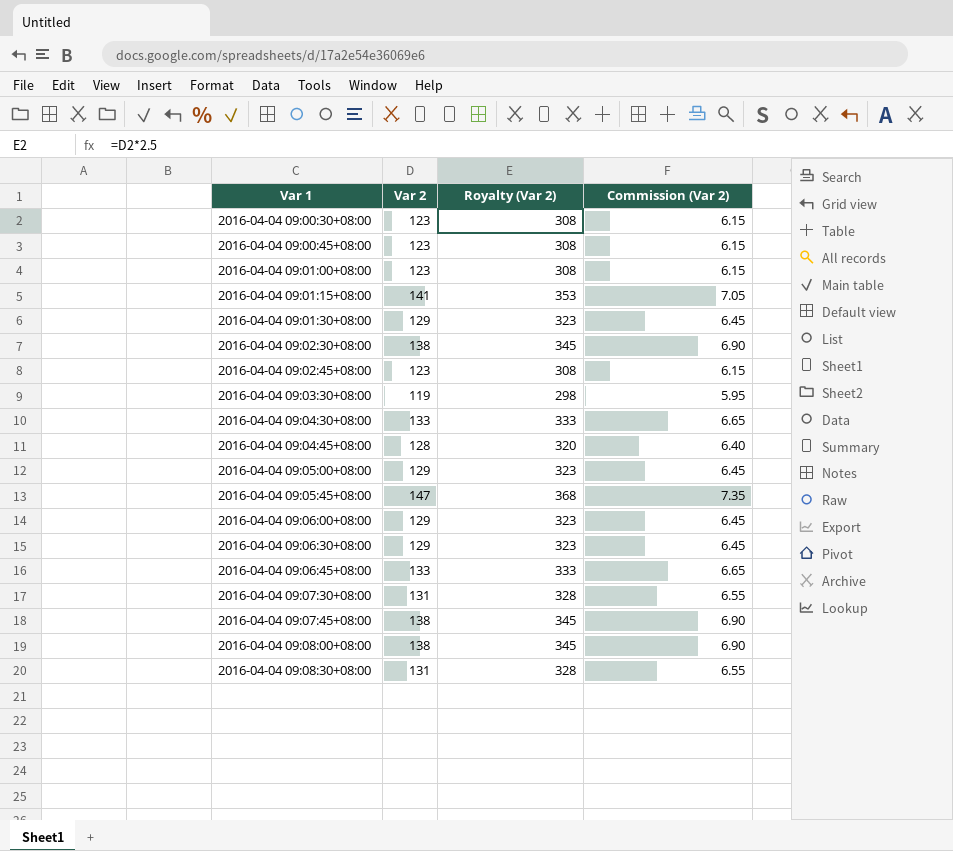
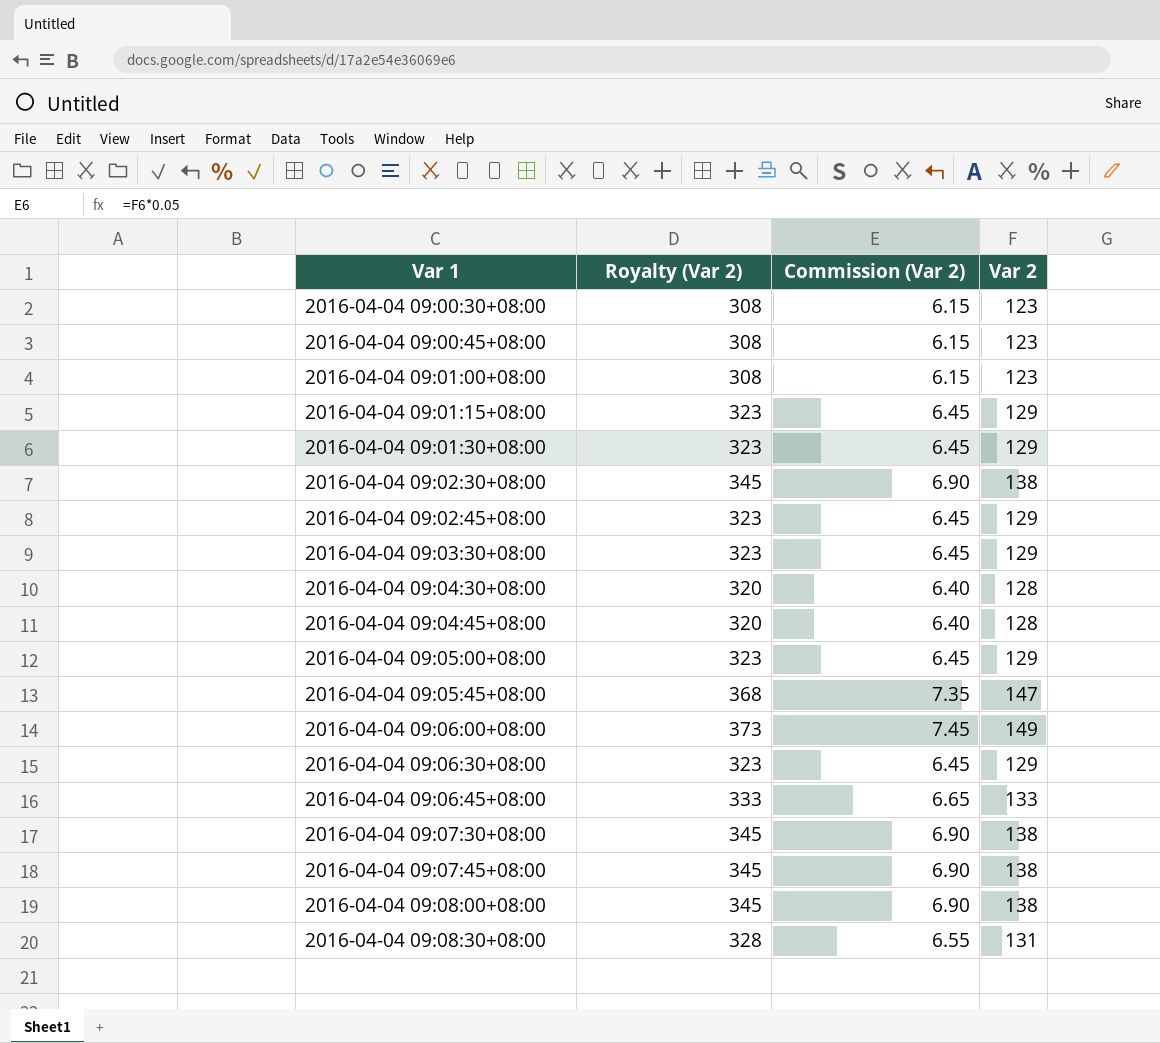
column Var 2 | position: 2 -> 4
2016-04-04 09:01:15+08:00 | Royalty (Var 2): 353 -> 323
2016-04-04 09:01:15+08:00 | Commission (Var 2): 7.05 -> 6.45
2016-04-04 09:01:15+08:00 | Var 2: 141 -> 129
2016-04-04 09:02:45+08:00 | Royalty (Var 2): 308 -> 323
2016-04-04 09:02:45+08:00 | Commission (Var 2): 6.15 -> 6.45
2016-04-04 09:02:45+08:00 | Var 2: 123 -> 129
2016-04-04 09:03:30+08:00 | Royalty (Var 2): 298 -> 323
2016-04-04 09:03:30+08:00 | Commission (Var 2): 5.95 -> 6.45
2016-04-04 09:03:30+08:00 | Var 2: 119 -> 129
2016-04-04 09:04:30+08:00 | Royalty (Var 2): 333 -> 320
2016-04-04 09:04:30+08:00 | Commission (Var 2): 6.65 -> 6.40
2016-04-04 09:04:30+08:00 | Var 2: 133 -> 128
2016-04-04 09:06:00+08:00 | Royalty (Var 2): 323 -> 373
2016-04-04 09:06:00+08:00 | Commission (Var 2): 6.45 -> 7.45
2016-04-04 09:06:00+08:00 | Var 2: 129 -> 149
2016-04-04 09:07:30+08:00 | Royalty (Var 2): 328 -> 345
2016-04-04 09:07:30+08:00 | Commission (Var 2): 6.55 -> 6.90
2016-04-04 09:07:30+08:00 | Var 2: 131 -> 138

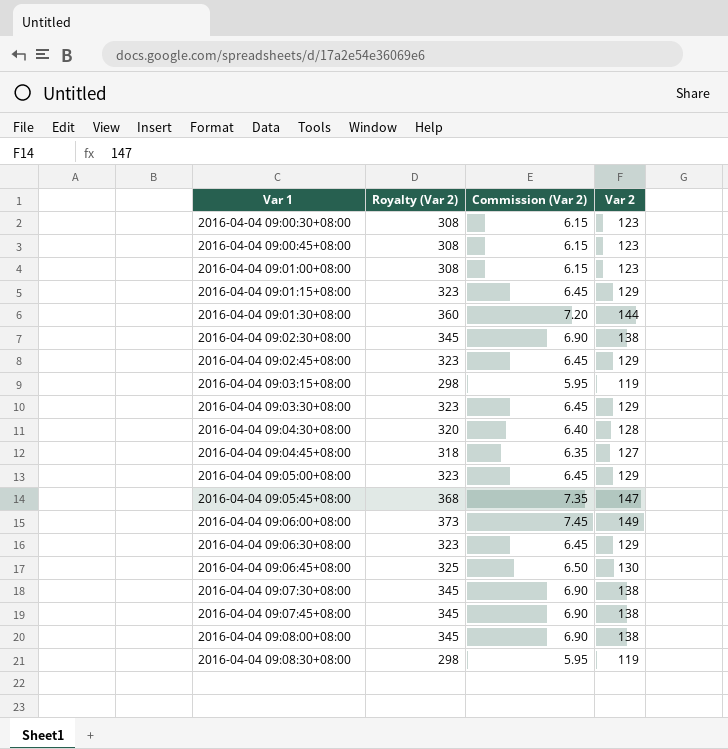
2016-04-04 09:01:30+08:00 | Royalty (Var 2): 323 -> 360
2016-04-04 09:01:30+08:00 | Commission (Var 2): 6.45 -> 7.20
2016-04-04 09:01:30+08:00 | Var 2: 129 -> 144
row 2016-04-04 09:03:15+08:00: none -> 298 | 5.95 | 119
2016-04-04 09:04:45+08:00 | Royalty (Var 2): 320 -> 318
2016-04-04 09:04:45+08:00 | Commission (Var 2): 6.40 -> 6.35
2016-04-04 09:04:45+08:00 | Var 2: 128 -> 127
2016-04-04 09:06:45+08:00 | Royalty (Var 2): 333 -> 325
2016-04-04 09:06:45+08:00 | Commission (Var 2): 6.65 -> 6.50
2016-04-04 09:06:45+08:00 | Var 2: 133 -> 130
2016-04-04 09:08:30+08:00 | Royalty (Var 2): 328 -> 298
2016-04-04 09:08:30+08:00 | Commission (Var 2): 6.55 -> 5.95
2016-04-04 09:08:30+08:00 | Var 2: 131 -> 119

